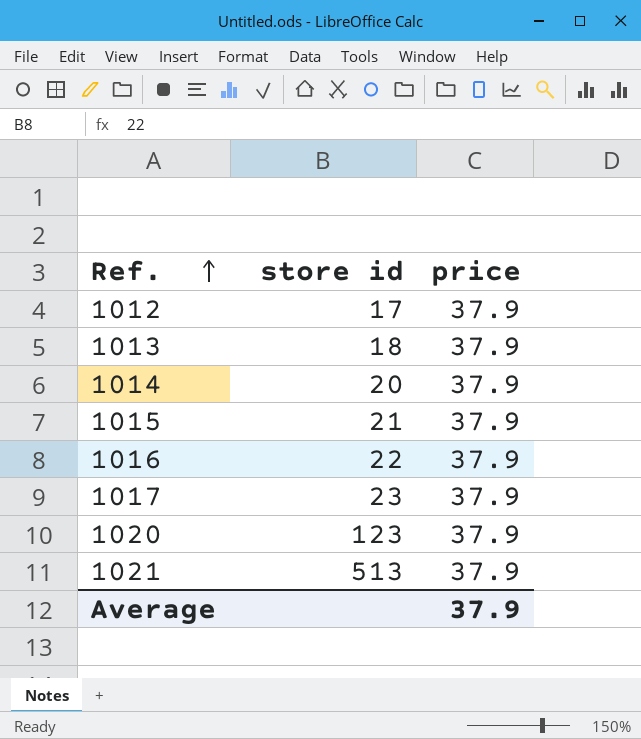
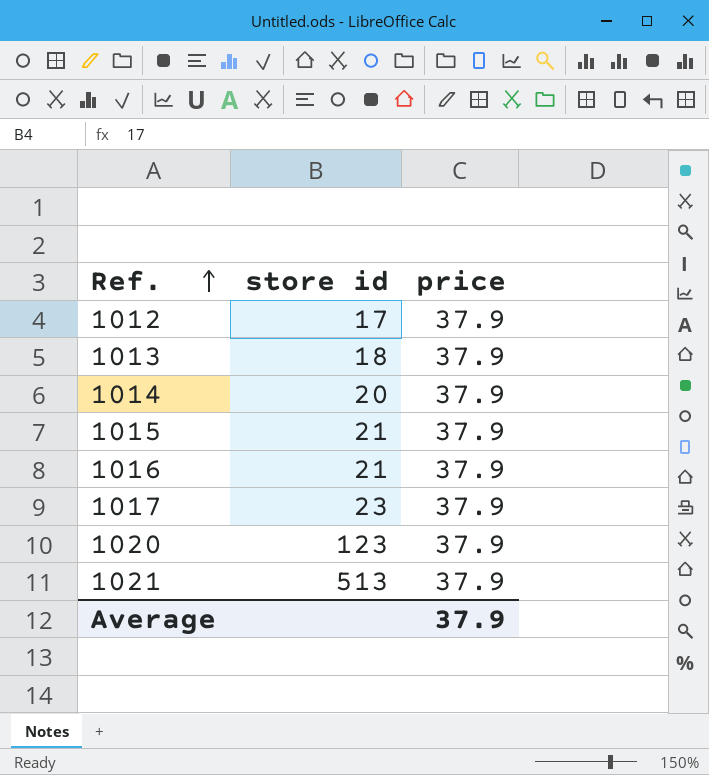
1016 | store id: 22 -> 21

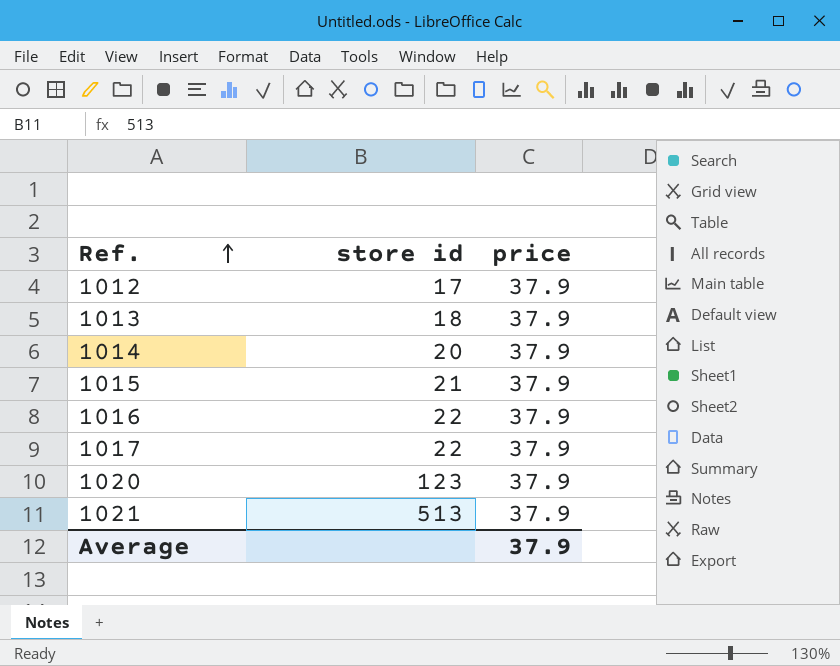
1016 | store id: 21 -> 22
1017 | store id: 23 -> 22

